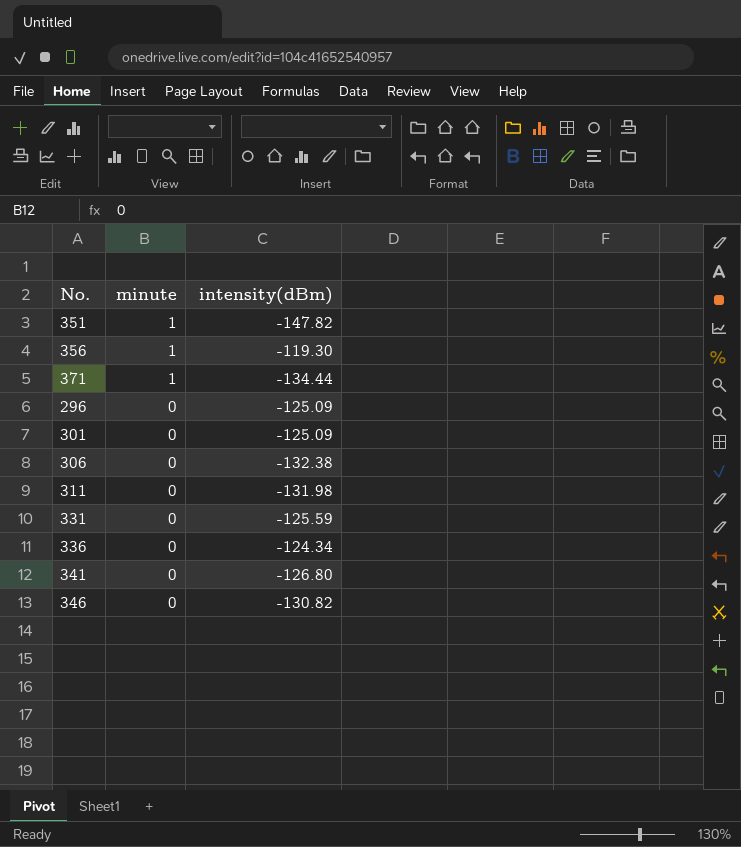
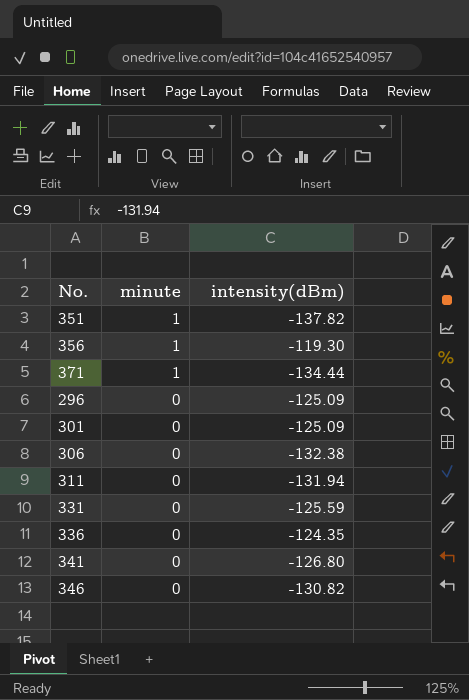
351 | intensity(dBm): -147.82 -> -137.82
311 | intensity(dBm): -131.98 -> -131.94
336 | intensity(dBm): -124.34 -> -124.35

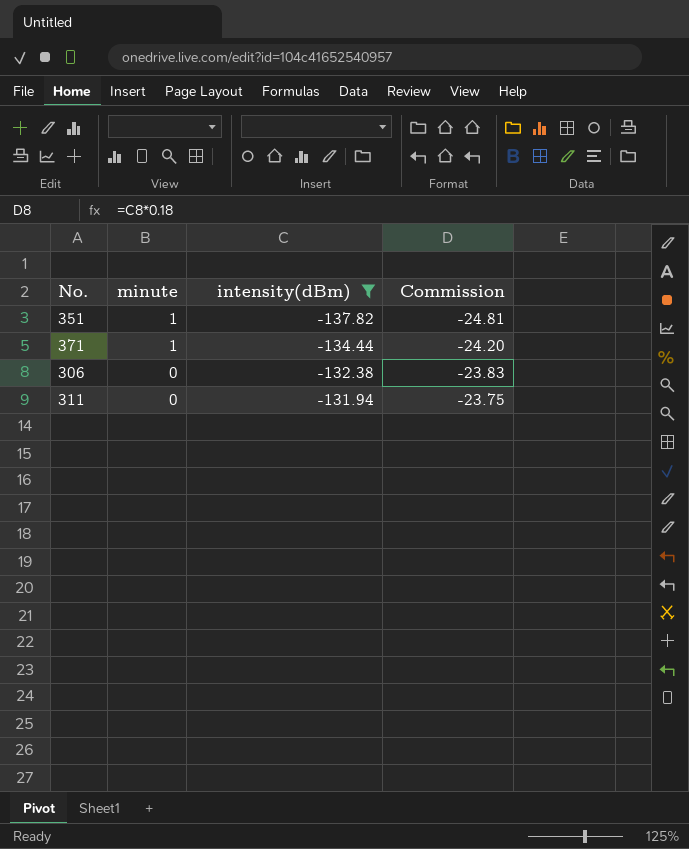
filter: none -> intensity(dBm) <= -131.94
column Commission | formula: none -> [intensity(dBm)] * 0.18

